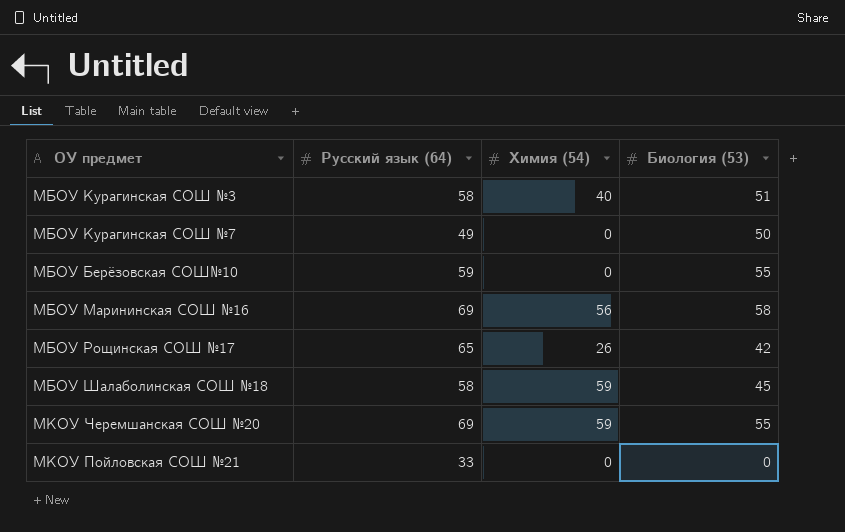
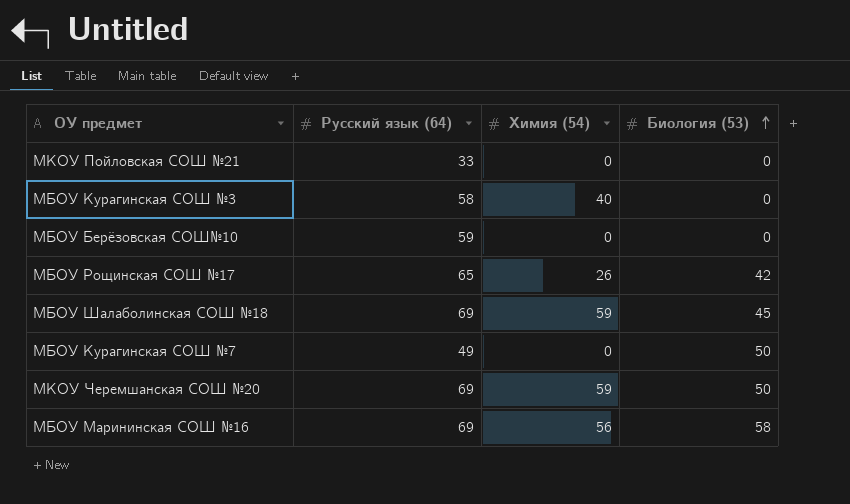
row order: none -> Биология (53) ascending
МБОУ Курагинская СОШ №3 | Биология (53): 51 -> 0
МБОУ Берёзовская СОШ№10 | Биология (53): 55 -> 0
МБОУ Шалаболинская СОШ №18 | Русский язык (64): 58 -> 69
МКОУ Черемшанская СОШ №20 | Биология (53): 55 -> 50

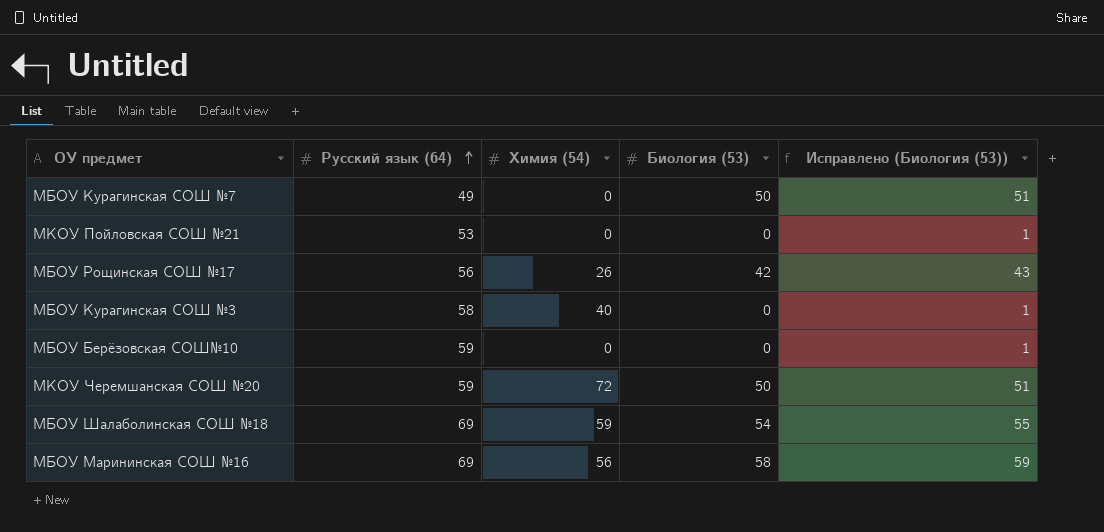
row order: Биология (53) ascending -> Русский язык (64) ascending
column Исправлено (Биология (53)) | formula: none -> [Биология (53)] + 1
МКОУ Пойловская СОШ №21 | Русский язык (64): 33 -> 53
МБОУ Рощинская СОШ №17 | Русский язык (64): 65 -> 56
МКОУ Черемшанская СОШ №20 | Русский язык (64): 69 -> 59
МКОУ Черемшанская СОШ №20 | Химия (54): 59 -> 72
МБОУ Шалаболинская СОШ №18 | Биология (53): 45 -> 54

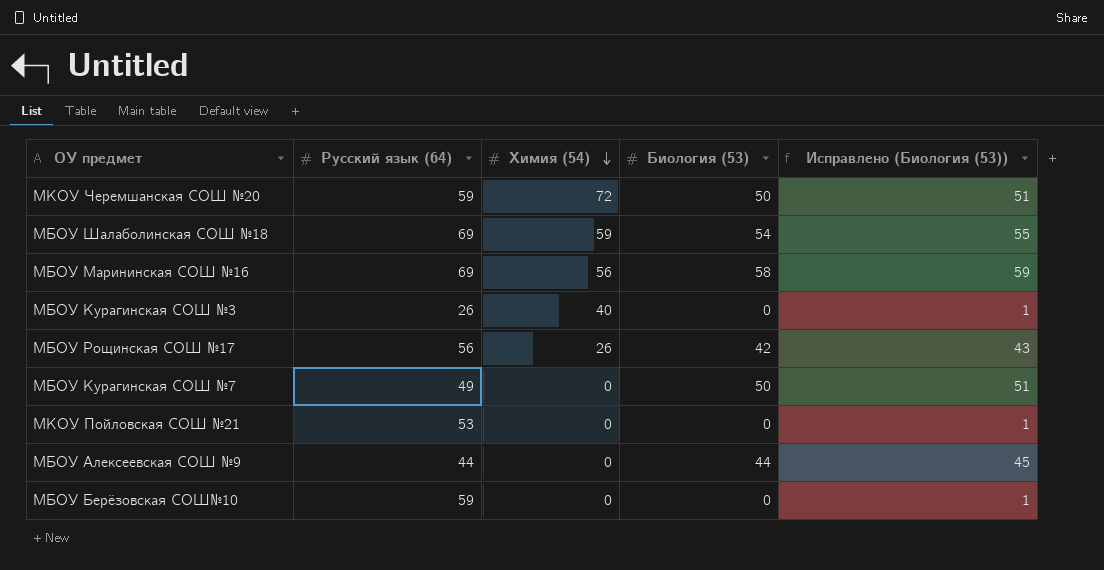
row order: Русский язык (64) ascending -> Химия (54) descending
МБОУ Курагинская СОШ №3 | Русский язык (64): 58 -> 26
row МБОУ Алексеевская СОШ №9: none -> 44 | 0 | 44 | 45

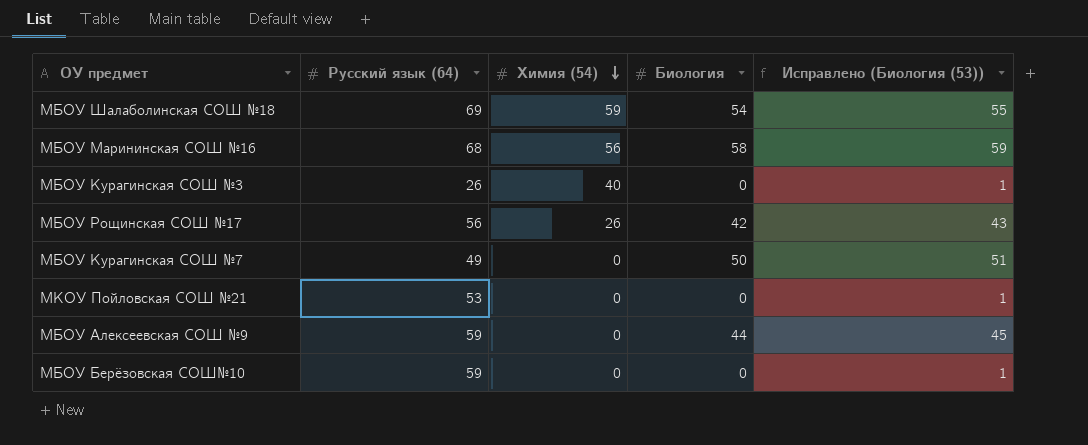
column name: Биология (53) -> Биология
row МКОУ Черемшанская СОШ №20: 59 | 72 | 50 | 51 -> none
МБОУ Марининская СОШ №16 | Русский язык (64): 69 -> 68
МБОУ Алексеевская СОШ №9 | Русский язык (64): 44 -> 59

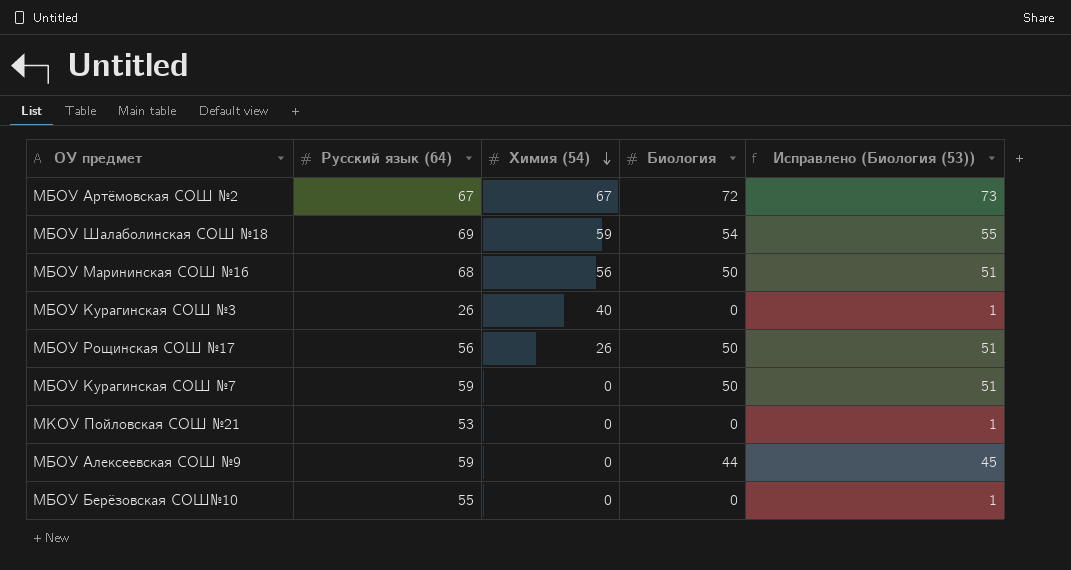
row МБОУ Артёмовская СОШ №2: none -> 67 | 67 | 72 | 73
МБОУ Марининская СОШ №16 | Биология: 58 -> 50
МБОУ Марининская СОШ №16 | Исправлено (Биология (53)): 59 -> 51
МБОУ Рощинская СОШ №17 | Биология: 42 -> 50
МБОУ Рощинская СОШ №17 | Исправлено (Биология (53)): 43 -> 51
МБОУ Курагинская СОШ №7 | Русский язык (64): 49 -> 59
МБОУ Берёзовская СОШ№10 | Русский язык (64): 59 -> 55

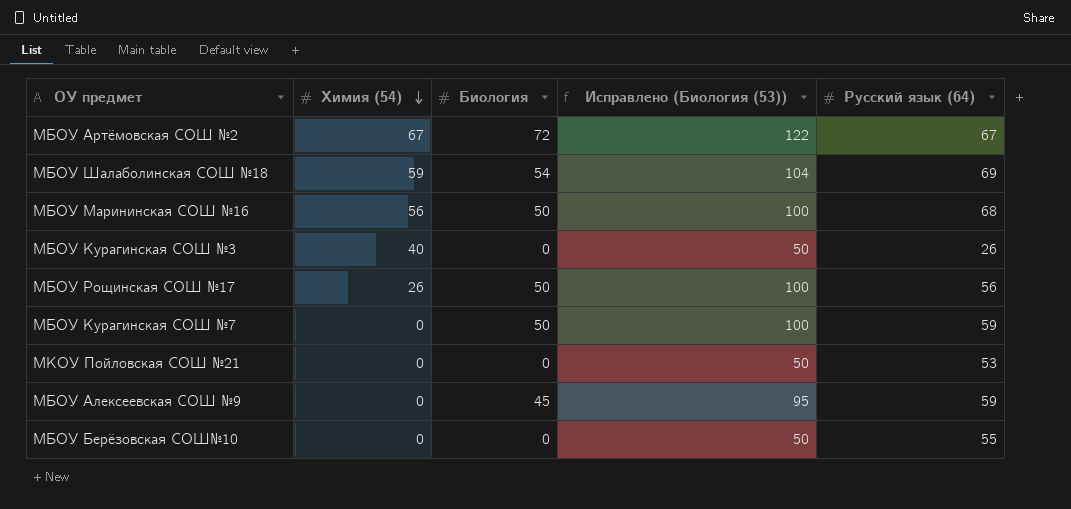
column Исправлено (Биология (53)) | formula: [Биология] + 1 -> [Биология] + 50
column Русский язык (64) | position: 2 -> 5
МБОУ Алексеевская СОШ №9 | Биология: 44 -> 45

